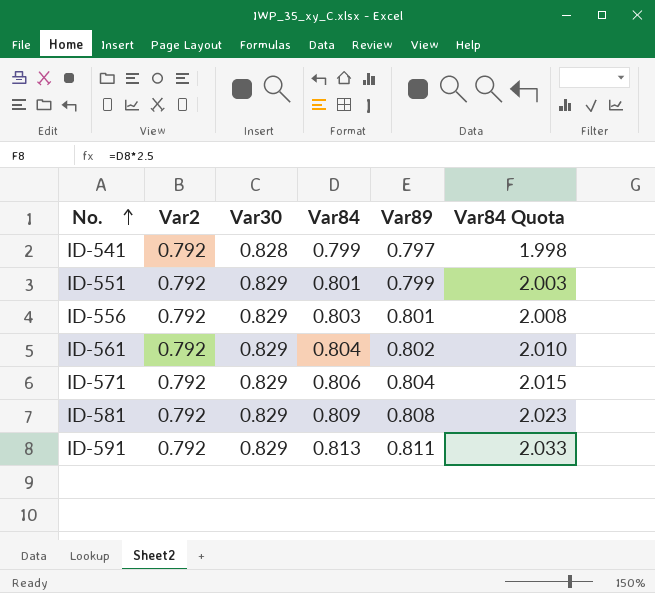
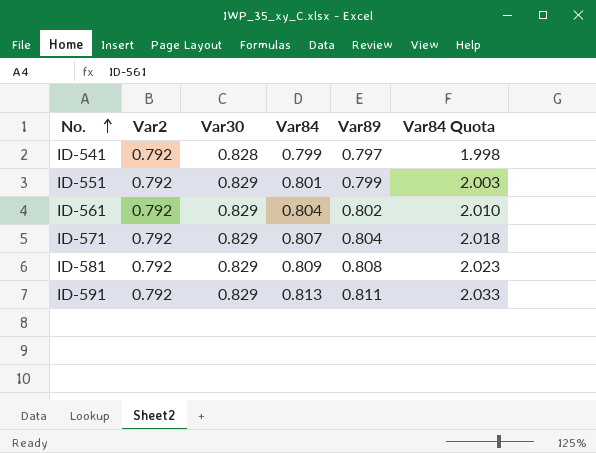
row ID-556: 0.792 | 0.829 | 0.803 | 0.801 | 2.008 -> none
ID-571 | Var84: 0.806 -> 0.807
ID-571 | Var84 Quota: 2.015 -> 2.018

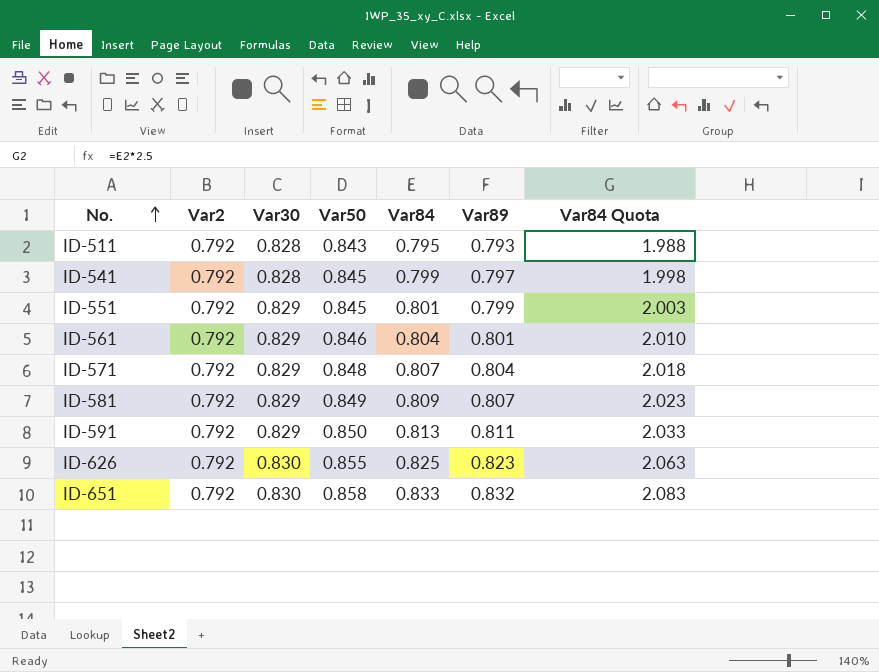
column Var50 | position: none -> 4
row ID-511: none -> 0.792 | 0.828 | 0.843 | 0.795 | 0.793 | 1.988
ID-561 | Var89: 0.802 -> 0.801
ID-581 | Var89: 0.808 -> 0.807
row ID-626: none -> 0.792 | 0.830 | 0.855 | 0.825 | 0.823 | 2.063
row ID-651: none -> 0.792 | 0.830 | 0.858 | 0.833 | 0.832 | 2.083

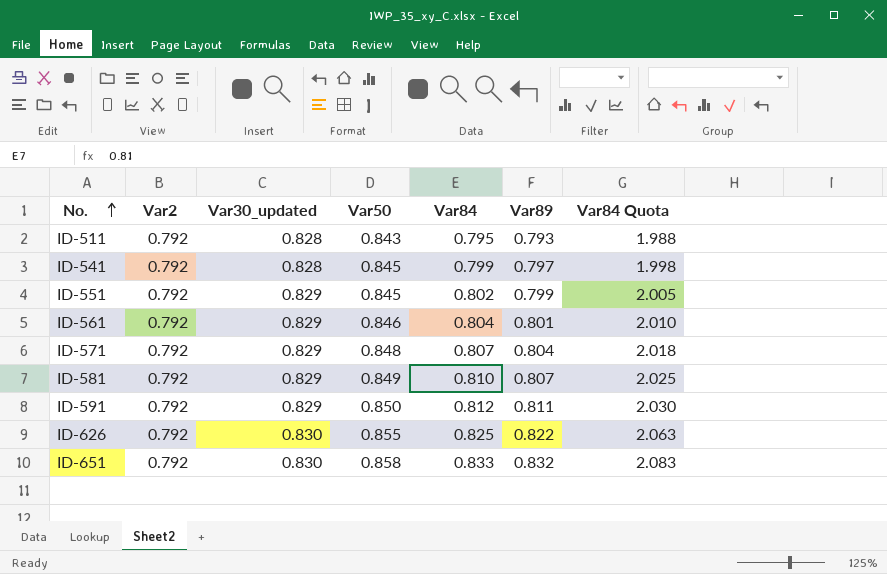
column name: Var30 -> Var30_updated
ID-551 | Var84: 0.801 -> 0.802
ID-551 | Var84 Quota: 2.003 -> 2.005
ID-581 | Var84: 0.809 -> 0.810
ID-581 | Var84 Quota: 2.023 -> 2.025
ID-591 | Var84: 0.813 -> 0.812
ID-591 | Var84 Quota: 2.033 -> 2.030
ID-626 | Var89: 0.823 -> 0.822

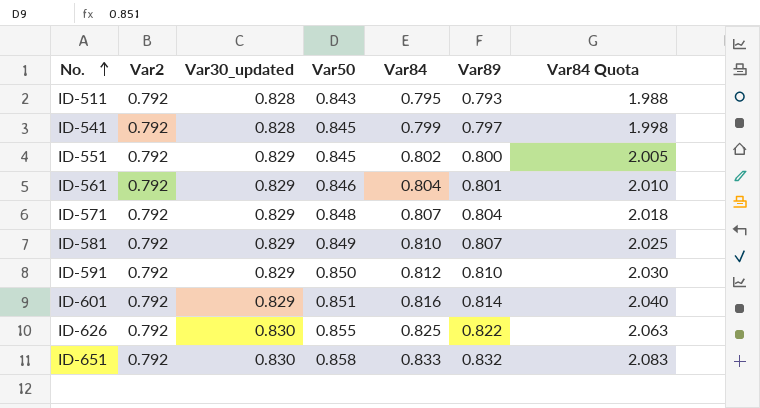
ID-551 | Var89: 0.799 -> 0.800
ID-591 | Var89: 0.811 -> 0.810
row ID-601: none -> 0.792 | 0.829 | 0.851 | 0.816 | 0.814 | 2.040

